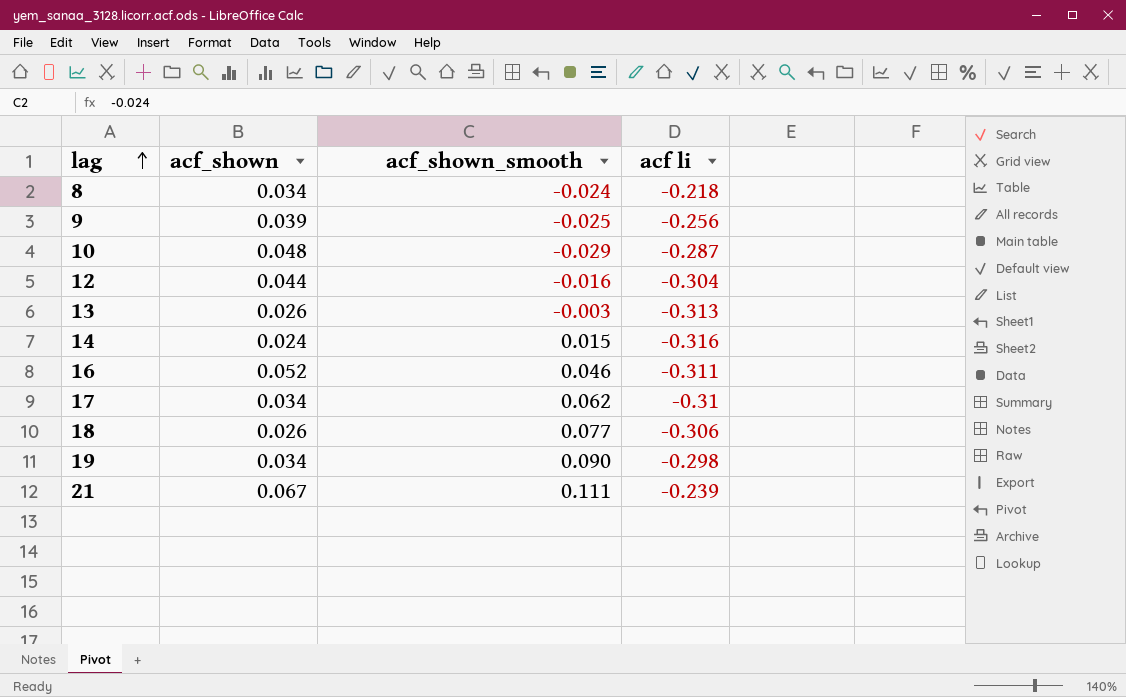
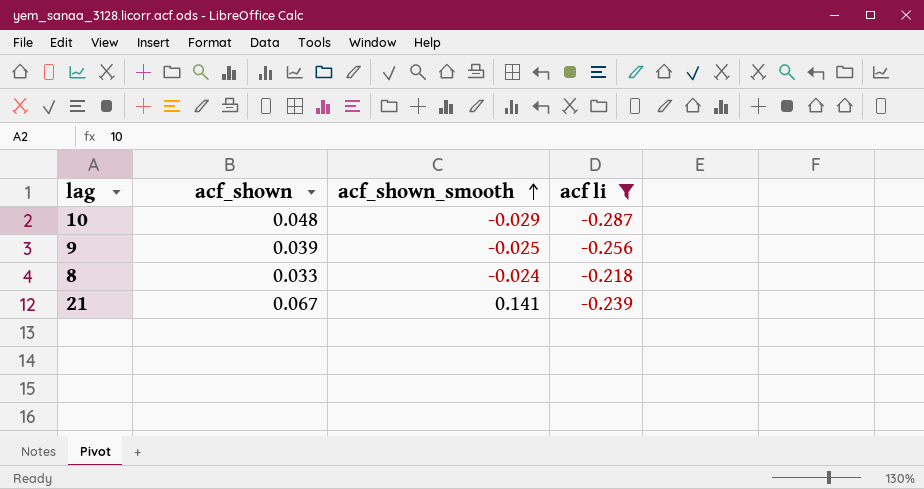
filter: none -> acf li >= -0.287
row order: lag ascending -> acf_shown_smooth ascending
8 | acf_shown: 0.034 -> 0.033
21 | acf_shown_smooth: 0.111 -> 0.141

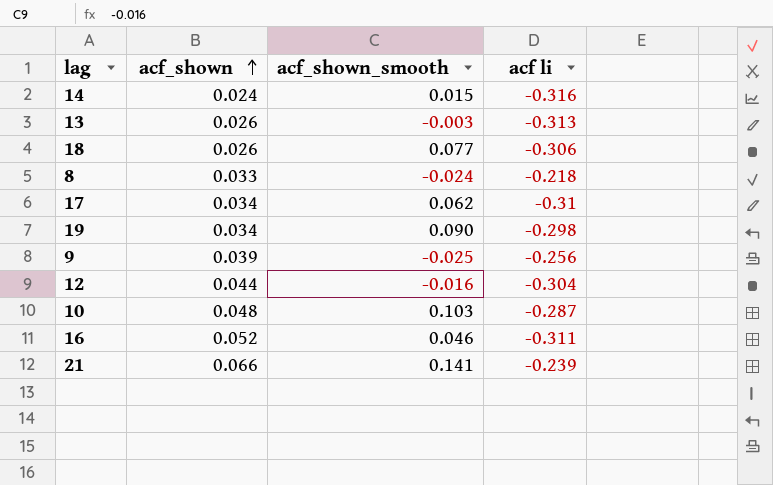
filter: acf li >= -0.287 -> none
row order: acf_shown_smooth ascending -> acf_shown ascending
10 | acf_shown_smooth: -0.029 -> 0.103
21 | acf_shown: 0.067 -> 0.066

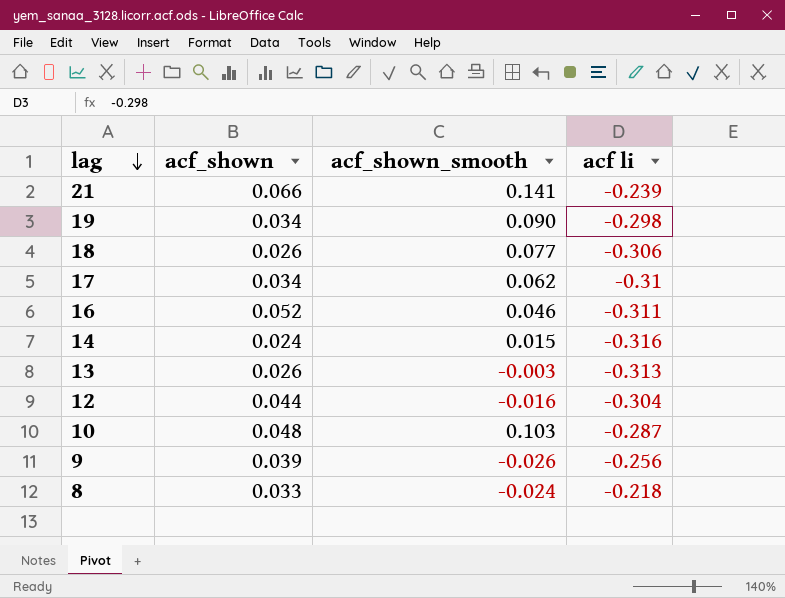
row order: acf_shown ascending -> lag descending
9 | acf_shown_smooth: -0.025 -> -0.026

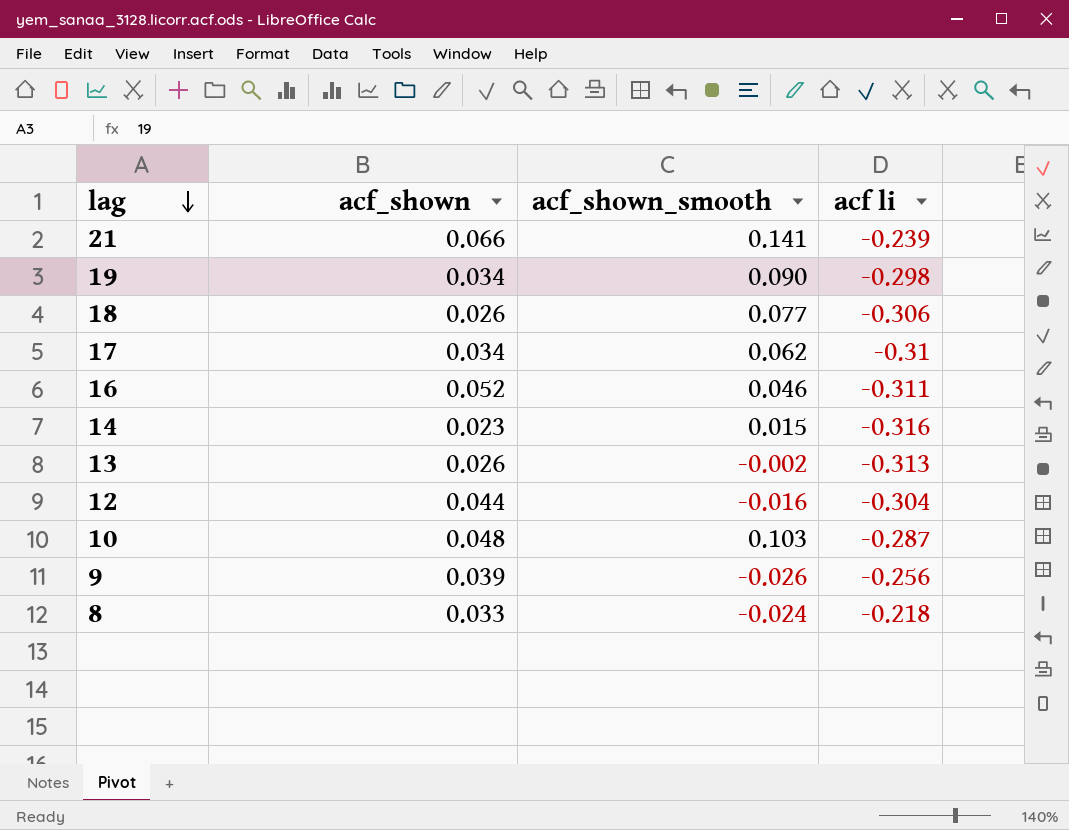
14 | acf_shown: 0.024 -> 0.023
13 | acf_shown_smooth: -0.003 -> -0.002

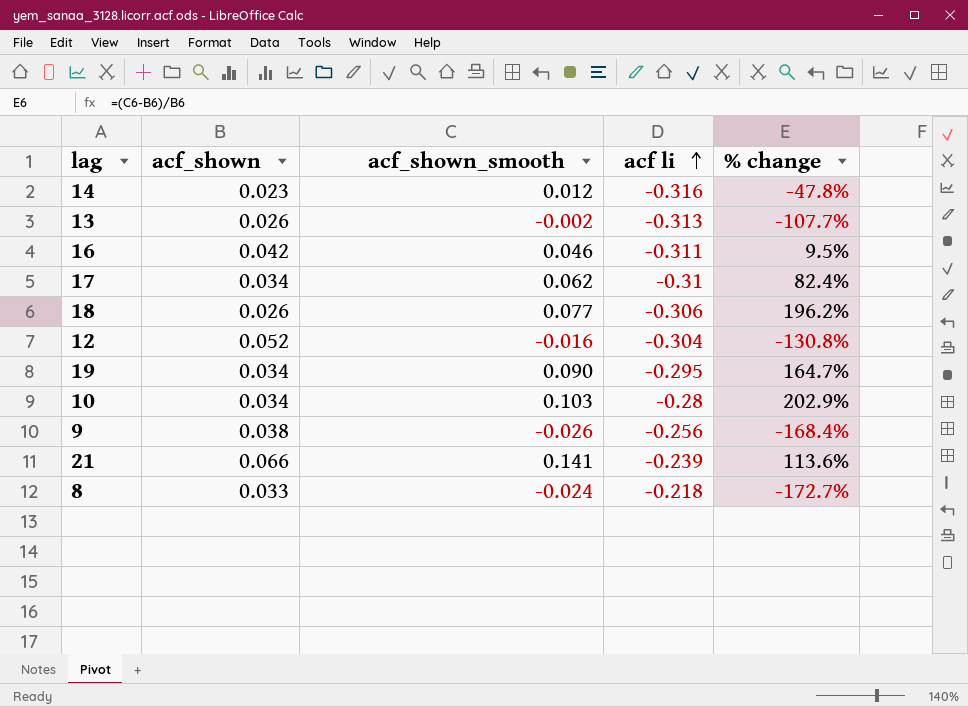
row order: lag descending -> acf li ascending
column % change | formula: none -> ([acf_shown_smooth] - [acf_shown]) / [acf_shown]
14 | acf_shown_smooth: 0.015 -> 0.012
16 | acf_shown: 0.052 -> 0.042
12 | acf_shown: 0.044 -> 0.052
19 | acf li: -0.298 -> -0.295
10 | acf_shown: 0.048 -> 0.034
10 | acf li: -0.287 -> -0.28
9 | acf_shown: 0.039 -> 0.038

